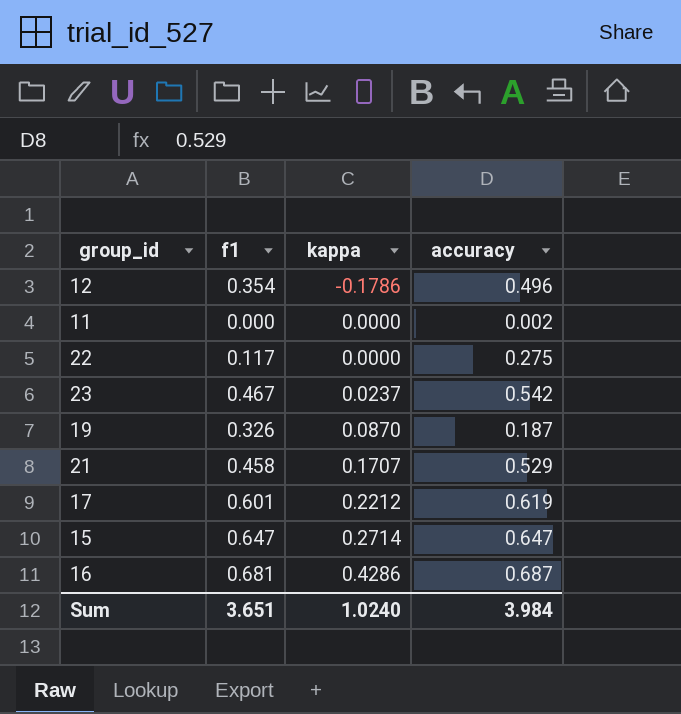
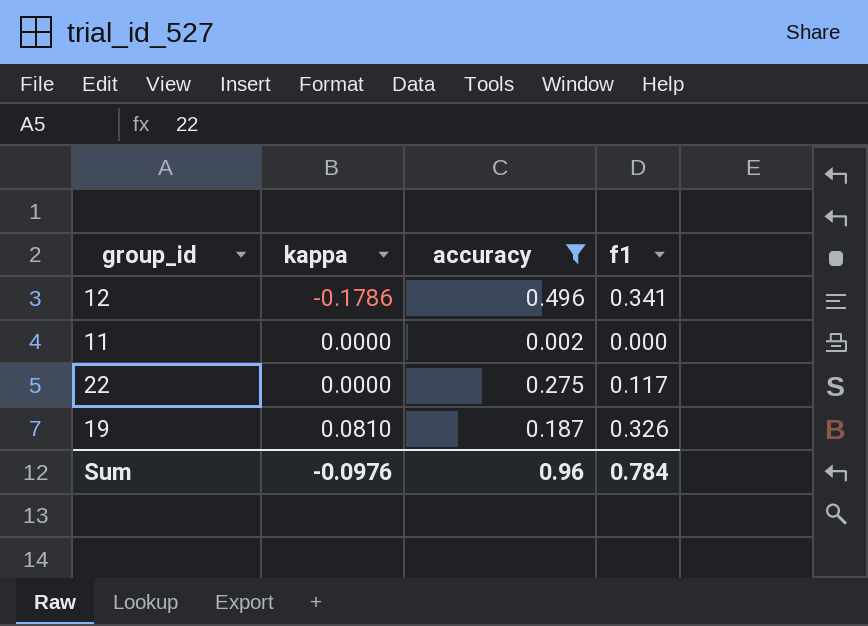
filter: none -> accuracy <= 0.496
column f1 | position: 2 -> 4
12 | f1: 0.354 -> 0.341
19 | kappa: 0.0870 -> 0.0810
Sum | kappa: 1.0240 -> -0.0976
Sum | accuracy: 3.984 -> 0.96
Sum | f1: 3.651 -> 0.784

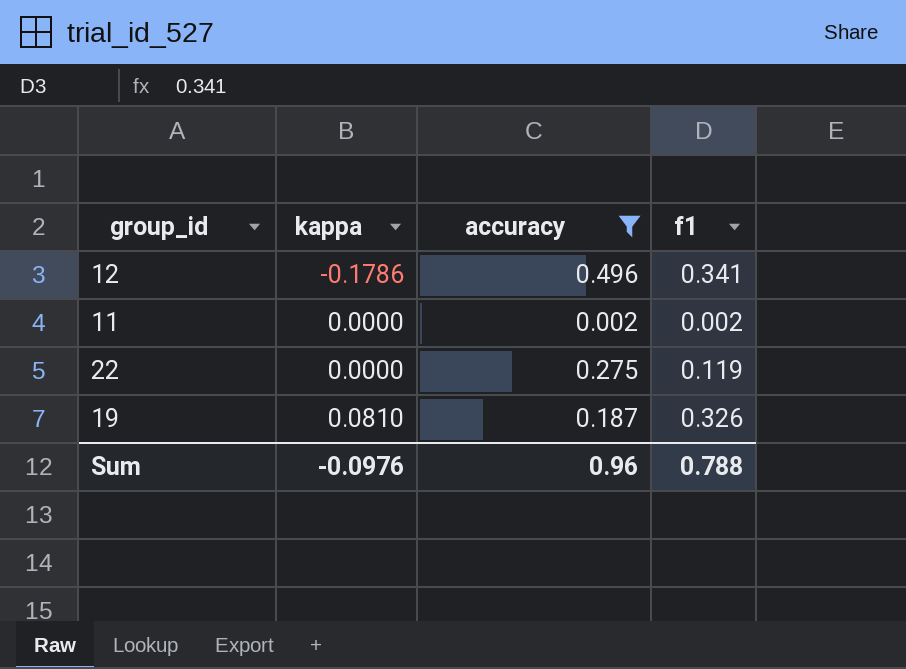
11 | f1: 0.000 -> 0.002
22 | f1: 0.117 -> 0.119
Sum | f1: 0.784 -> 0.788

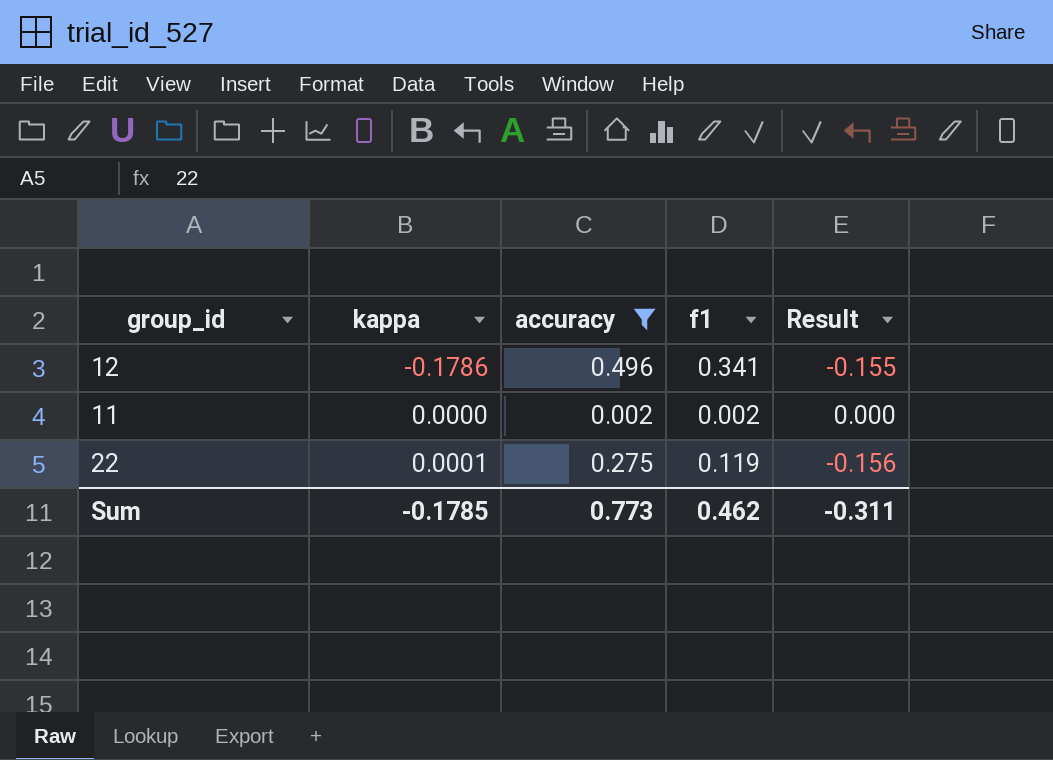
column Result | formula: none -> [f1] - [accuracy]
row 19: 0.0810 | 0.187 | 0.326 -> none
22 | kappa: 0.0000 -> 0.0001
Sum | kappa: -0.0976 -> -0.1785
Sum | accuracy: 0.96 -> 0.773
Sum | f1: 0.788 -> 0.462

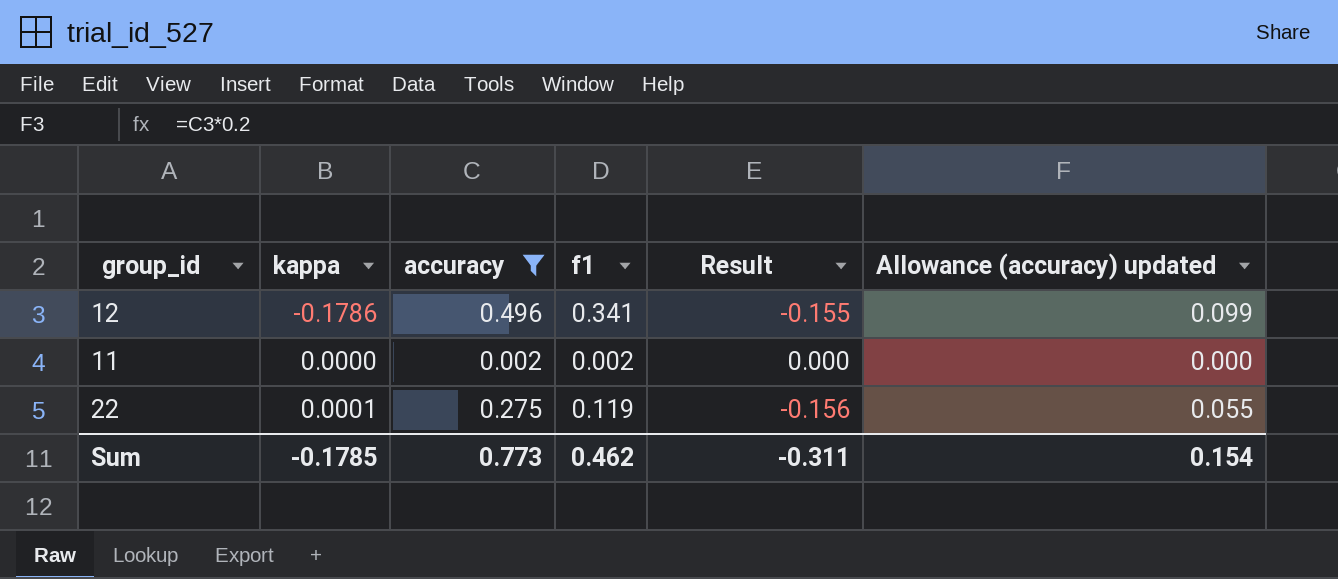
column Allowance (accuracy) updated | formula: none -> [accuracy] * 0.2

